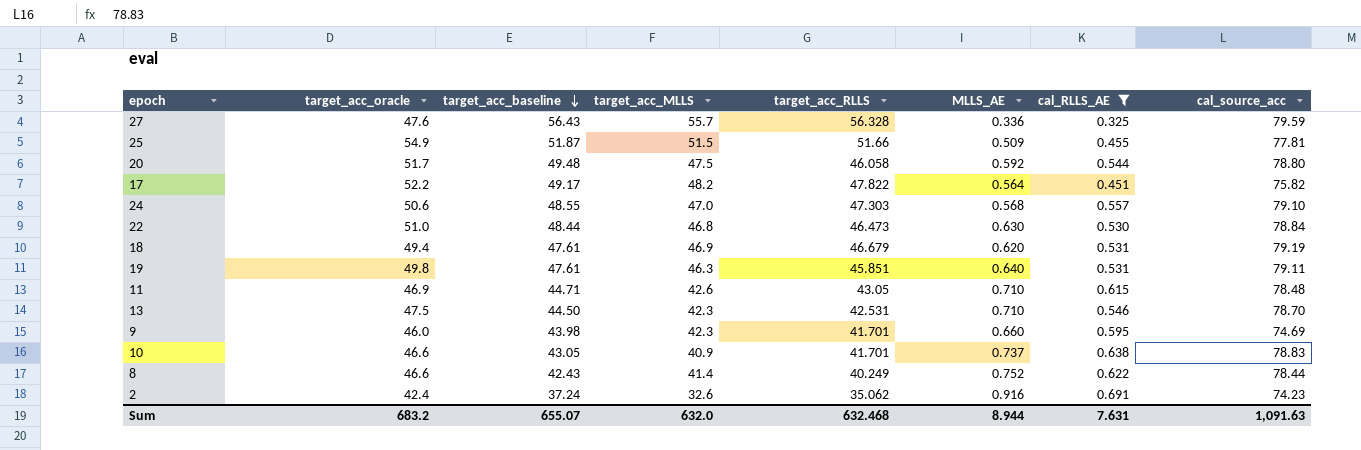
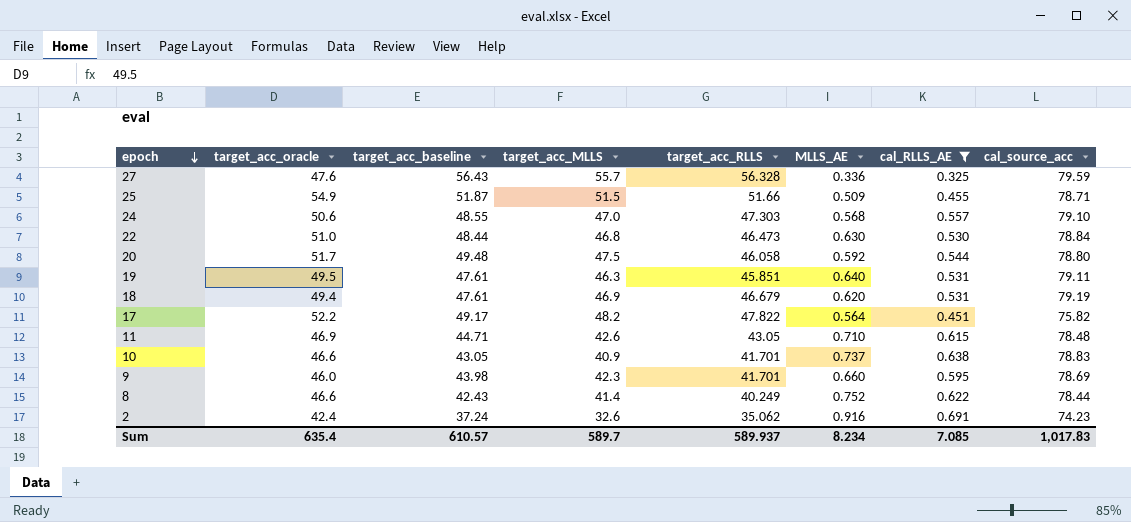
row order: target_acc_baseline descending -> epoch descending
row 13: 47.5 | 44.50 | 42.3 | 42.531 | 0.710 | 0.546 | 78.70 -> none
25 | cal_source_acc: 77.81 -> 78.71
19 | target_acc_oracle: 49.8 -> 49.5
9 | cal_source_acc: 74.69 -> 78.69
Sum | target_acc_oracle: 683.2 -> 635.4
Sum | target_acc_baseline: 655.07 -> 610.57
Sum | target_acc_MLLS: 632.0 -> 589.7
Sum | target_acc_RLLS: 632.468 -> 589.937
Sum | MLLS_AE: 8.944 -> 8.234
Sum | cal_RLLS_AE: 7.631 -> 7.085
Sum | cal_source_acc: 1,091.63 -> 1,017.83

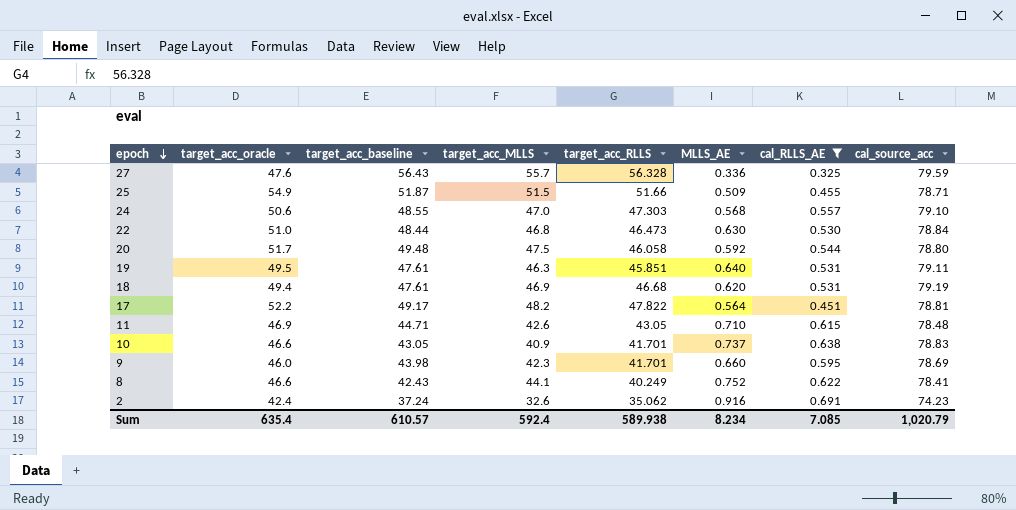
18 | target_acc_RLLS: 46.679 -> 46.68
17 | cal_source_acc: 75.82 -> 78.81
8 | target_acc_MLLS: 41.4 -> 44.1
8 | cal_source_acc: 78.44 -> 78.41
Sum | target_acc_MLLS: 589.7 -> 592.4
Sum | target_acc_RLLS: 589.937 -> 589.938
Sum | cal_source_acc: 1,017.83 -> 1,020.79

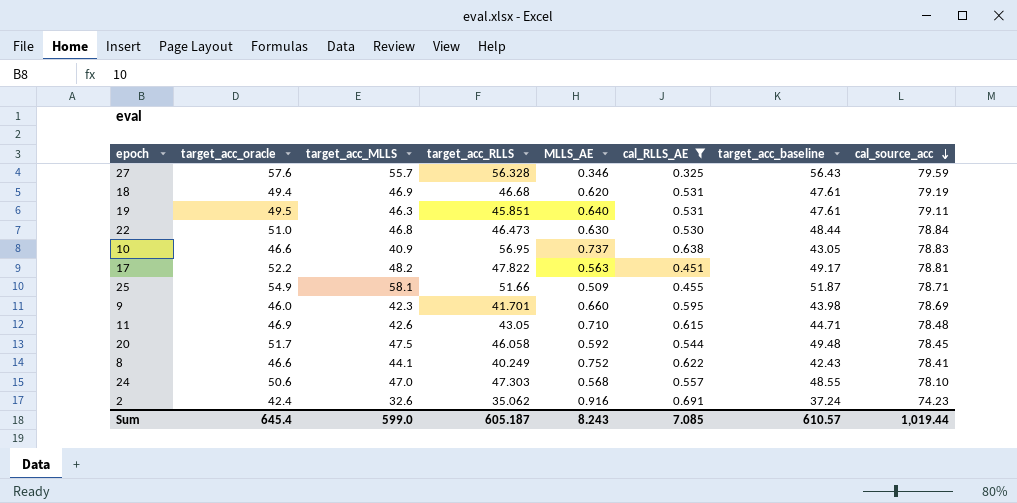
row order: epoch descending -> cal_source_acc descending
column target_acc_baseline | position: 3 -> 7
27 | target_acc_oracle: 47.6 -> 57.6
27 | MLLS_AE: 0.336 -> 0.346
10 | target_acc_RLLS: 41.701 -> 56.95
17 | MLLS_AE: 0.564 -> 0.563
25 | target_acc_MLLS: 51.5 -> 58.1
20 | cal_source_acc: 78.80 -> 78.45
24 | cal_source_acc: 79.10 -> 78.10
Sum | target_acc_oracle: 635.4 -> 645.4
Sum | target_acc_MLLS: 592.4 -> 599.0
Sum | target_acc_RLLS: 589.938 -> 605.187
Sum | MLLS_AE: 8.234 -> 8.243
Sum | cal_source_acc: 1,020.79 -> 1,019.44

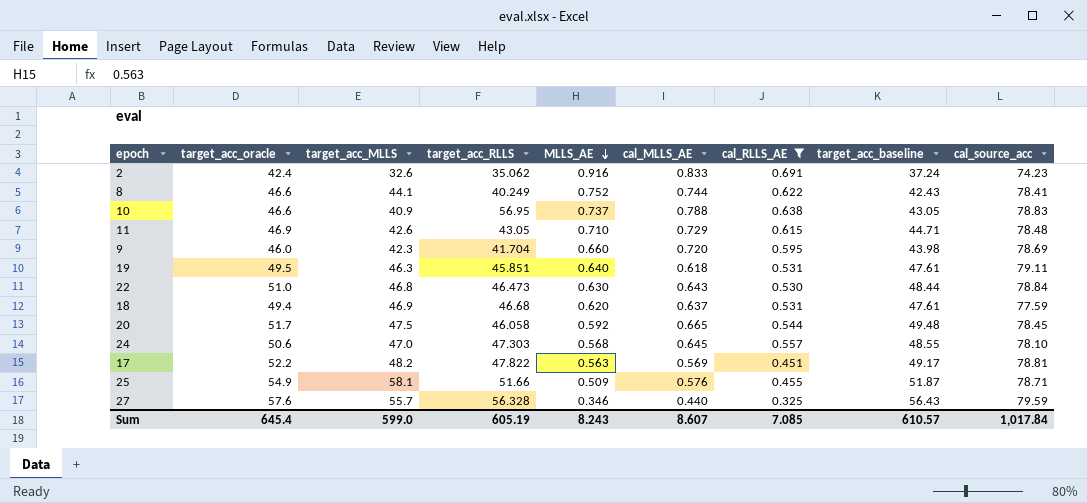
row order: cal_source_acc descending -> MLLS_AE descending
column cal_MLLS_AE | position: none -> 6
9 | target_acc_RLLS: 41.701 -> 41.704
18 | cal_source_acc: 79.19 -> 77.59
Sum | target_acc_RLLS: 605.187 -> 605.19
Sum | cal_source_acc: 1,019.44 -> 1,017.84

